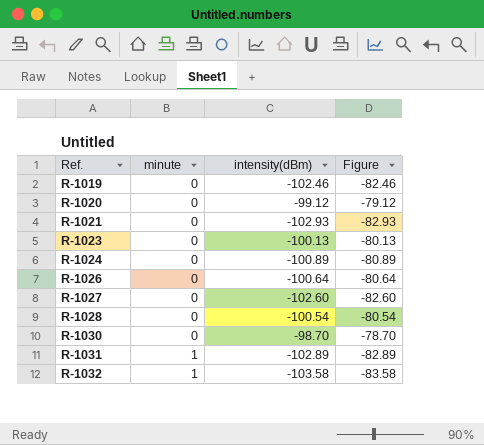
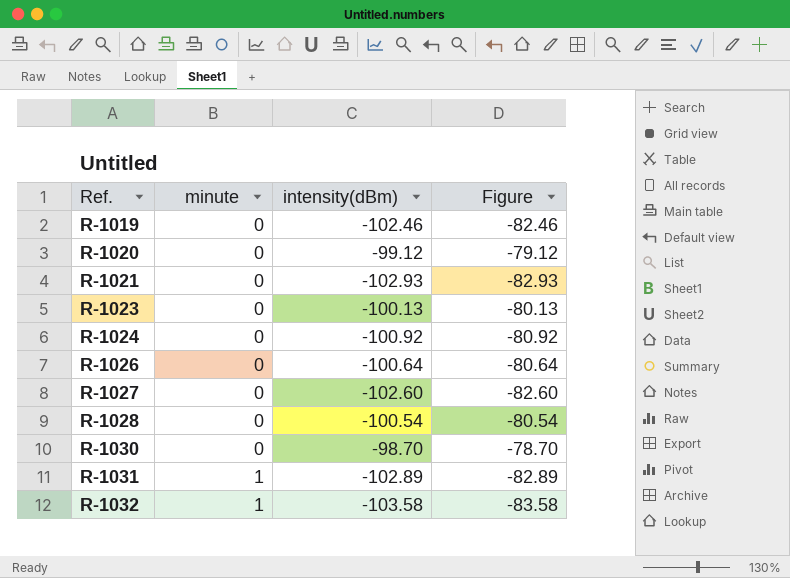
R-1024 | intensity(dBm): -100.89 -> -100.92
R-1024 | Figure: -80.89 -> -80.92

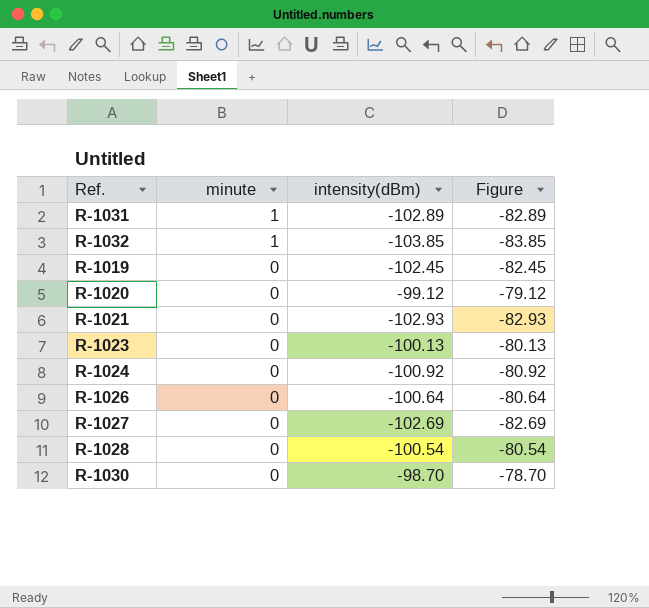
row order: Ref. ascending -> minute descending
R-1032 | intensity(dBm): -103.58 -> -103.85
R-1032 | Figure: -83.58 -> -83.85
R-1019 | intensity(dBm): -102.46 -> -102.45
R-1019 | Figure: -82.46 -> -82.45
R-1027 | intensity(dBm): -102.60 -> -102.69
R-1027 | Figure: -82.60 -> -82.69

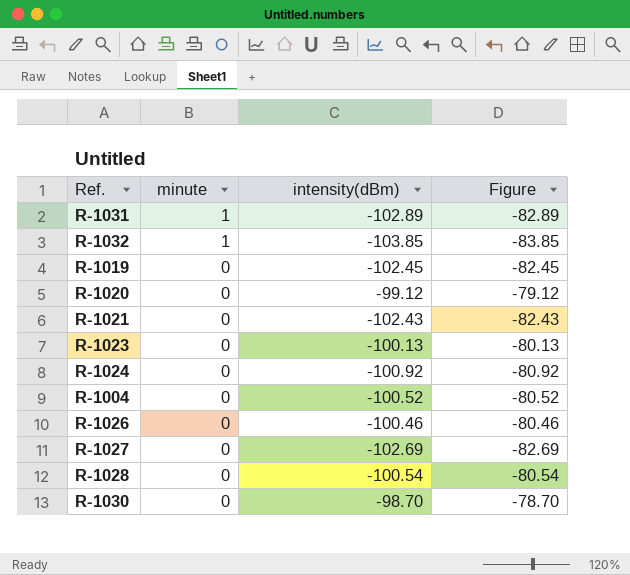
R-1021 | intensity(dBm): -102.93 -> -102.43
R-1021 | Figure: -82.93 -> -82.43
row R-1004: none -> 0 | -100.52 | -80.52
R-1026 | intensity(dBm): -100.64 -> -100.46
R-1026 | Figure: -80.64 -> -80.46

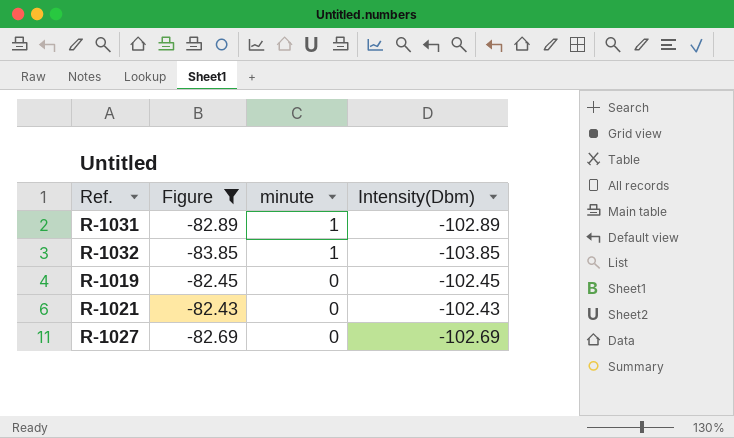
filter: none -> Figure <= -82.43
column Figure | position: 4 -> 2
column name: intensity(dBm) -> Intensity(Dbm)

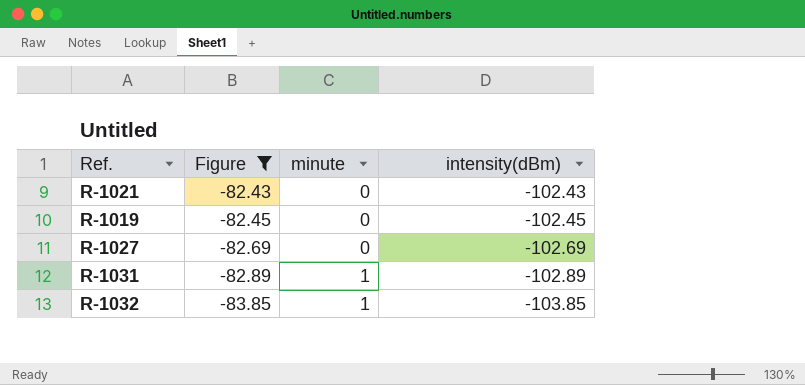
row order: minute descending -> Figure descending
column name: Intensity(Dbm) -> intensity(dBm)

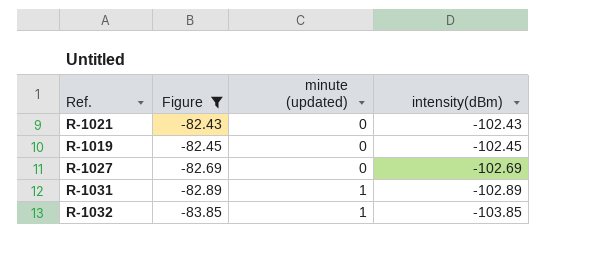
column name: minute -> minute (updated)

